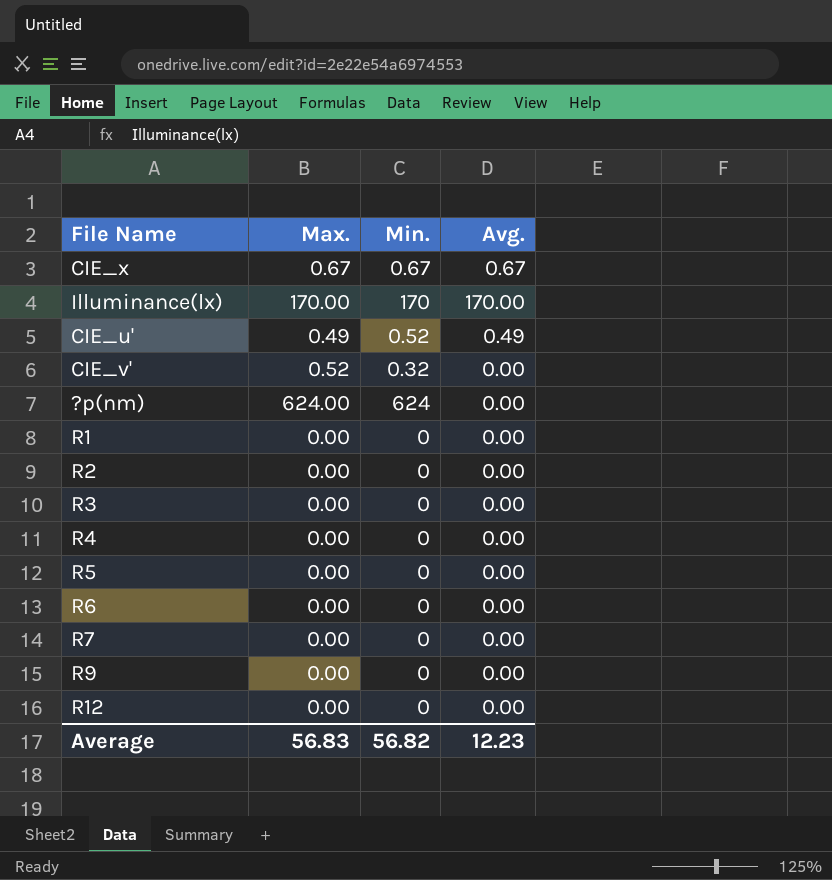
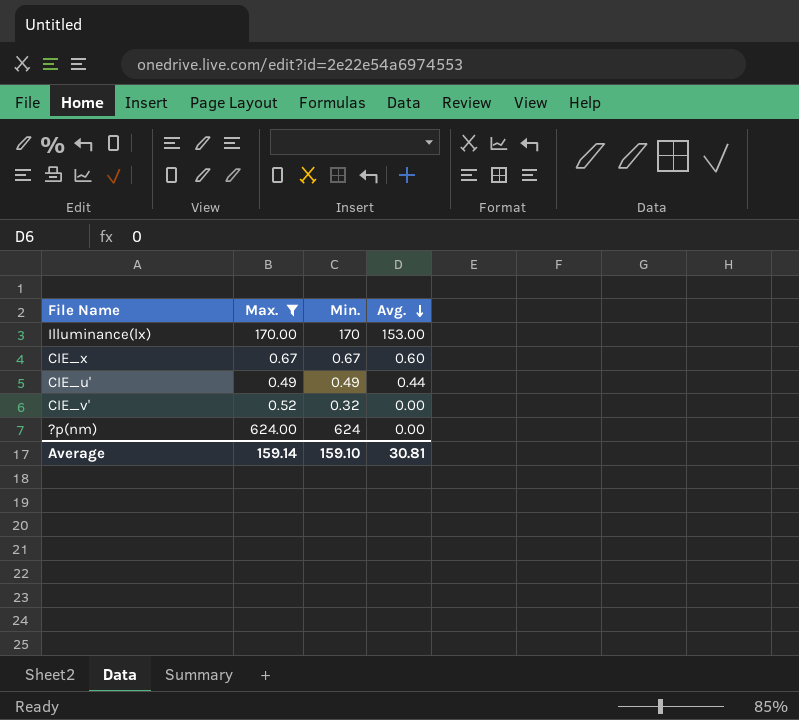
filter: none -> Max. != 0.00
row order: none -> Avg. descending
Illuminance(lx) | Avg.: 170.00 -> 153.00
CIE_x | Avg.: 0.67 -> 0.60
CIE_u' | Min.: 0.52 -> 0.49
CIE_u' | Avg.: 0.49 -> 0.44
Average | Max.: 56.83 -> 159.14
Average | Min.: 56.82 -> 159.10
Average | Avg.: 12.23 -> 30.81

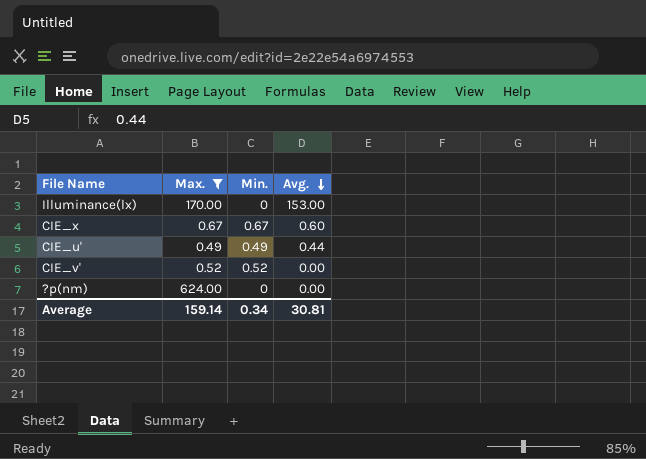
Illuminance(lx) | Min.: 170 -> 0
CIE_v' | Min.: 0.32 -> 0.52
?p(nm) | Min.: 624 -> 0
Average | Min.: 159.10 -> 0.34

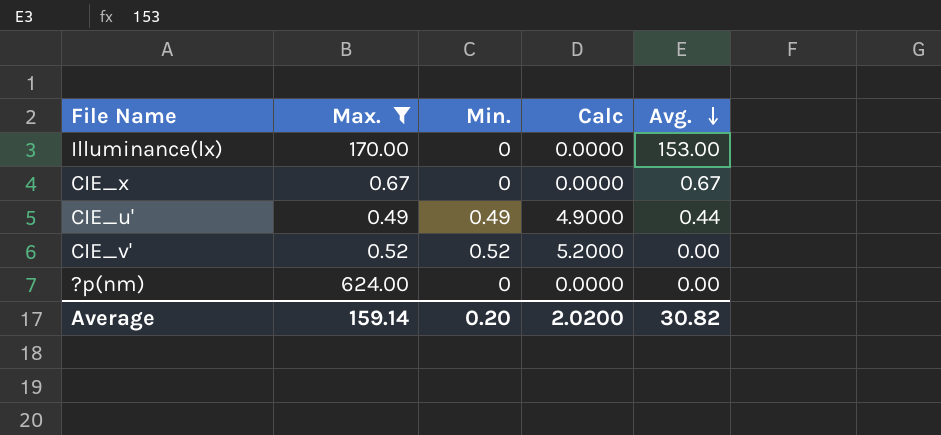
column Calc | formula: none -> [Min.] * 10
CIE_x | Min.: 0.67 -> 0
CIE_x | Avg.: 0.60 -> 0.67
Average | Min.: 0.34 -> 0.20
Average | Avg.: 30.81 -> 30.82

